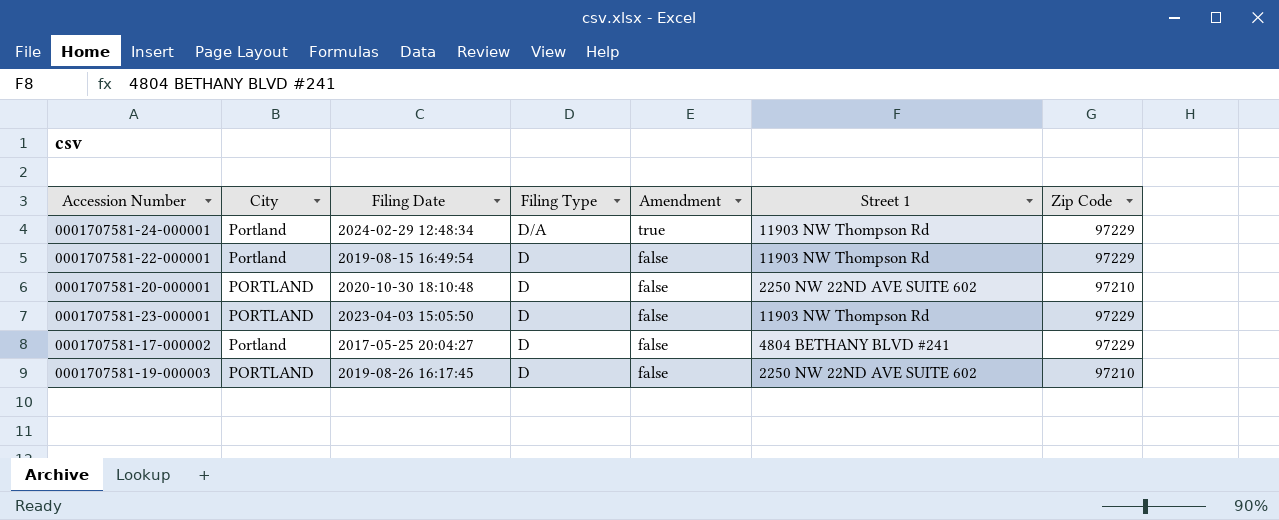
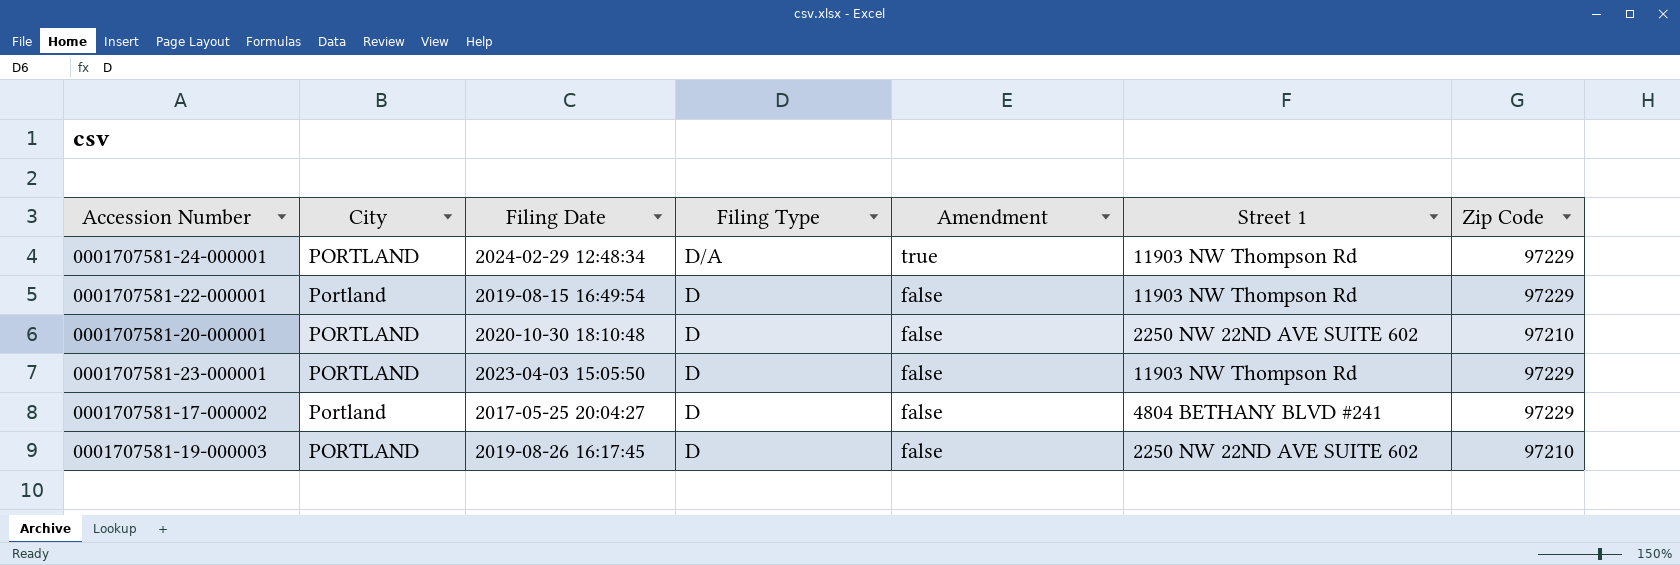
0001707581-24-000001 | City: Portland -> PORTLAND

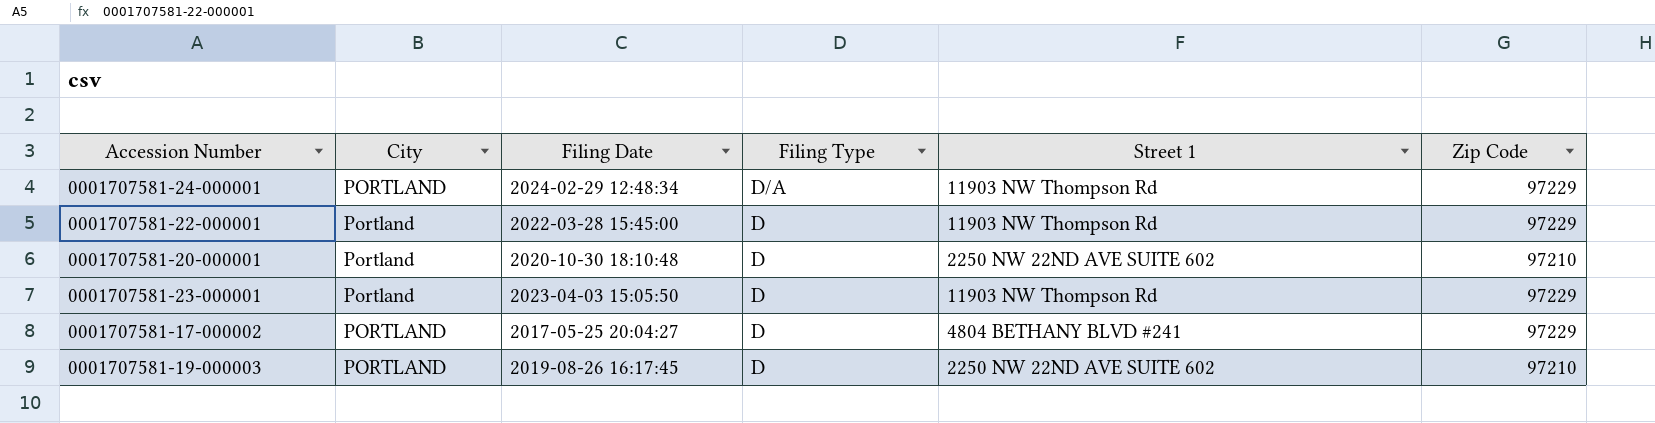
column Amendment | position: 5 -> none
0001707581-22-000001 | Filing Date: 2019-08-15 16:49:54 -> 2022-03-28 15:45:00
0001707581-20-000001 | City: PORTLAND -> Portland
0001707581-23-000001 | City: PORTLAND -> Portland
0001707581-17-000002 | City: Portland -> PORTLAND

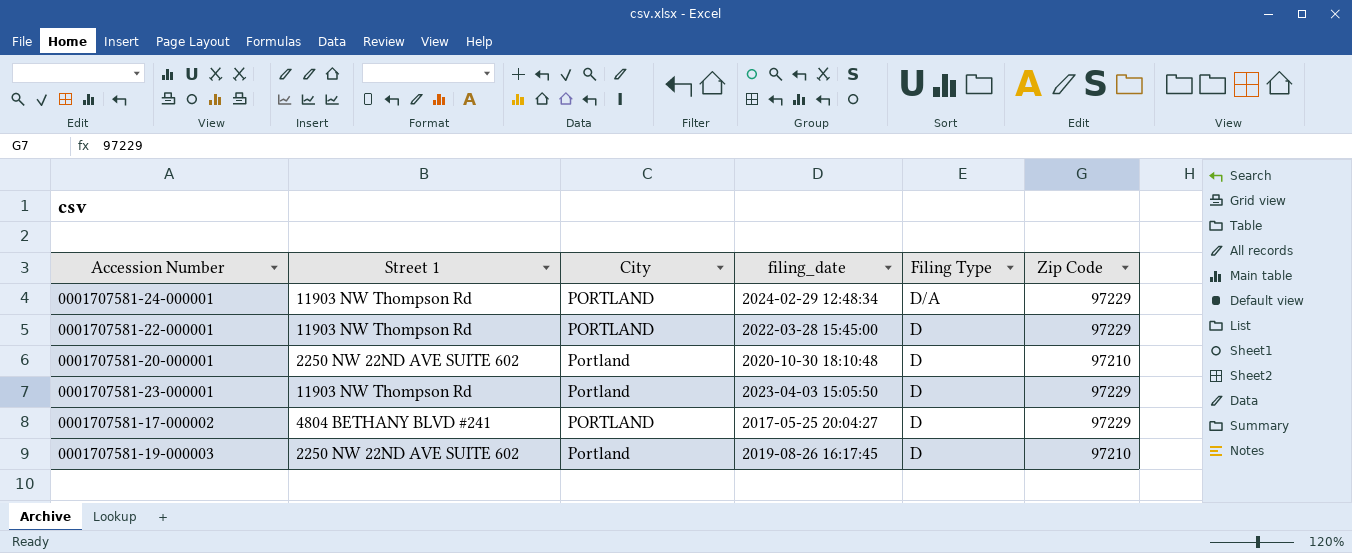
column Street 1 | position: 5 -> 2
column name: Filing Date -> filing_date
0001707581-22-000001 | City: Portland -> PORTLAND
0001707581-19-000003 | City: PORTLAND -> Portland

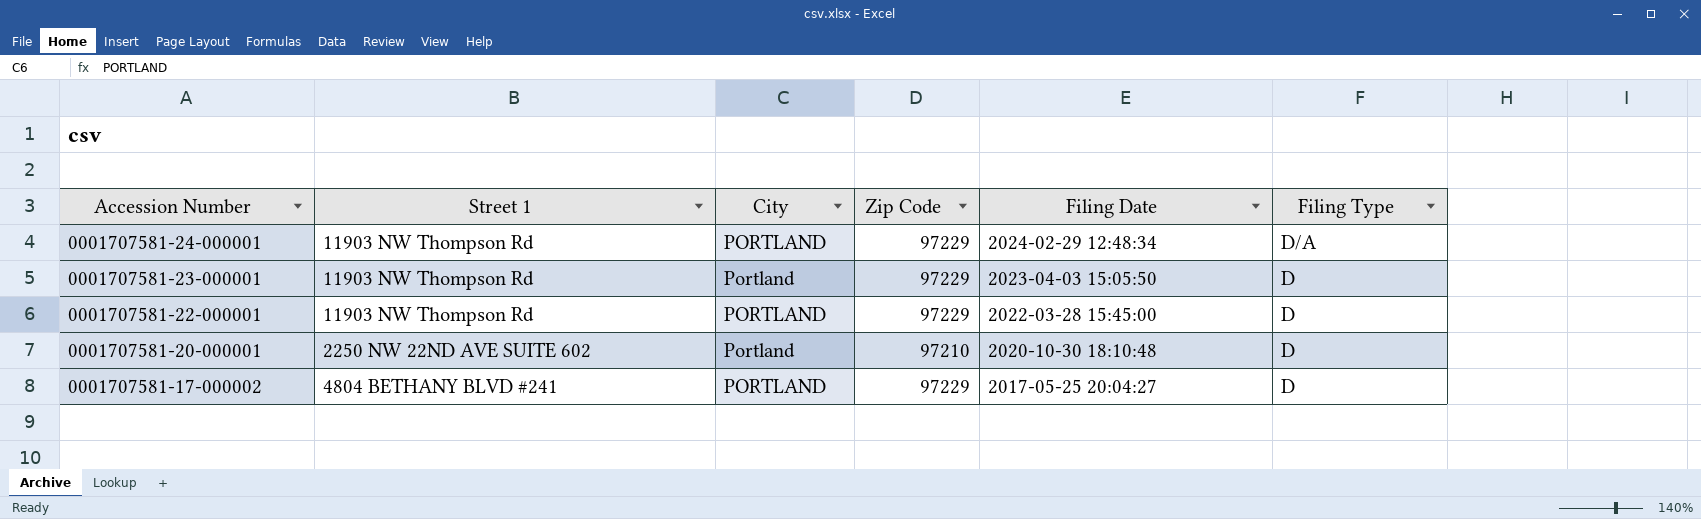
row order: Filing Type descending -> Accession Number descending
column Zip Code | position: 6 -> 4
column name: filing_date -> Filing Date
row 0001707581-19-000003: 2250 NW 22ND AVE SUITE 602 | Portland | 2019-08-26 16:17:45 | D | 97210 -> none

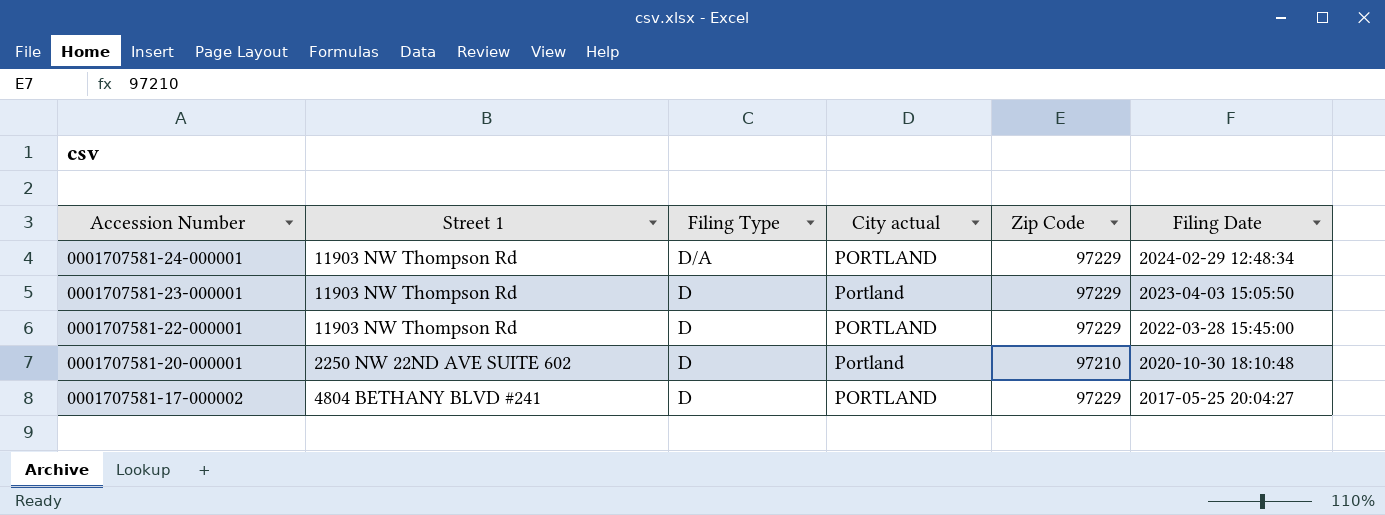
column Filing Type | position: 6 -> 3
column name: City -> City actual

